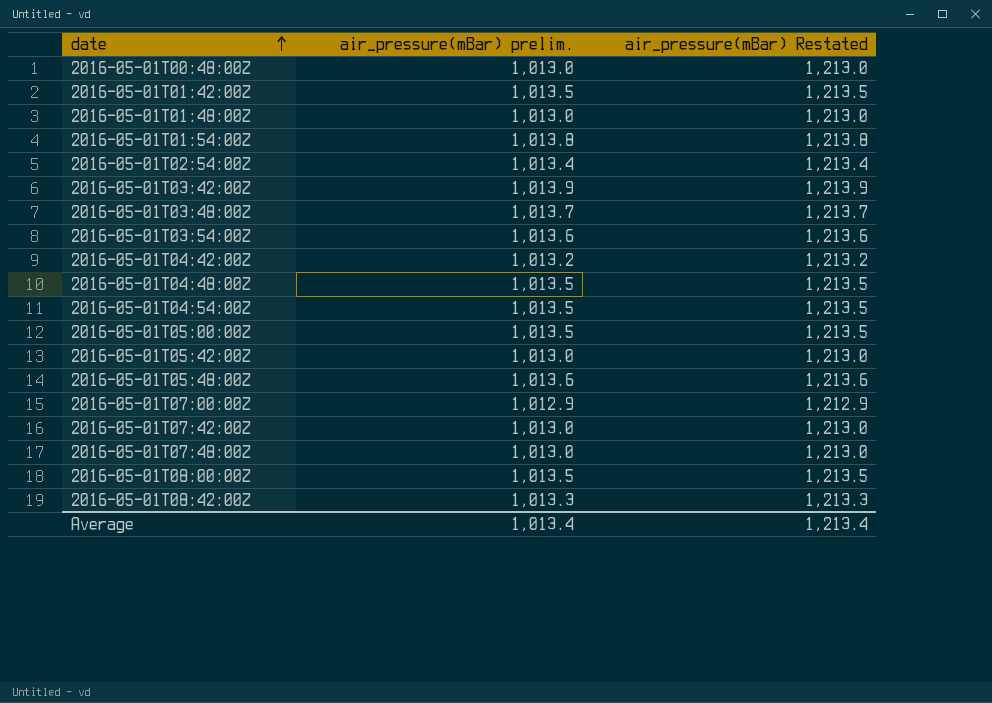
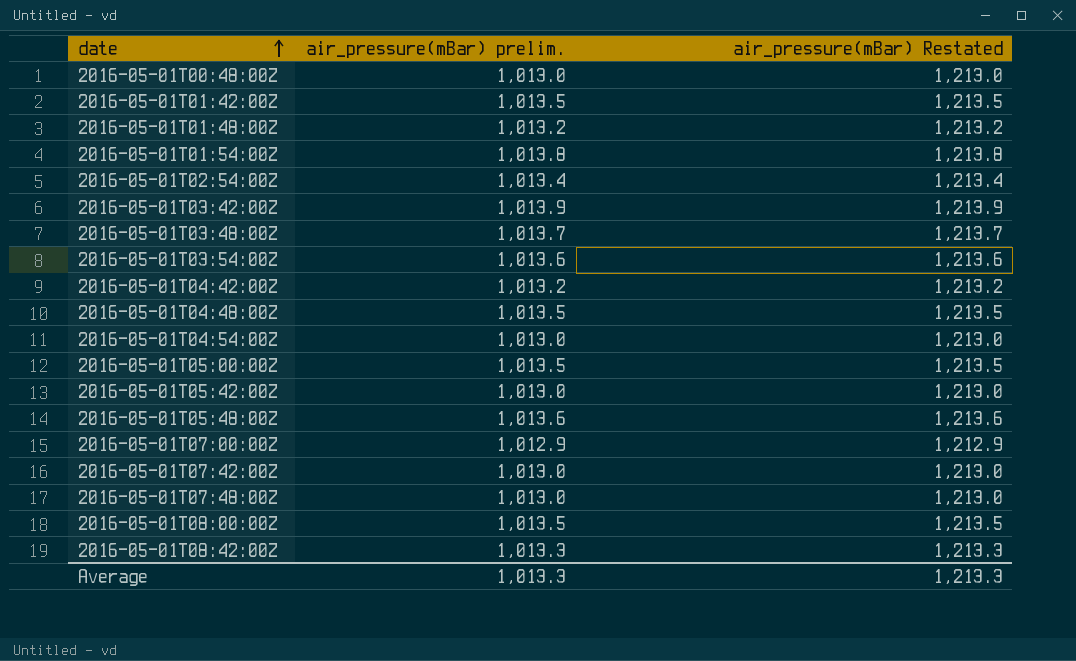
2016-05-01T01:48:00Z | air_pressure(mBar) prelim.: 1,013.0 -> 1,013.2
2016-05-01T01:48:00Z | air_pressure(mBar) Restated: 1,213.0 -> 1,213.2
2016-05-01T04:54:00Z | air_pressure(mBar) prelim.: 1,013.5 -> 1,013.0
2016-05-01T04:54:00Z | air_pressure(mBar) Restated: 1,213.5 -> 1,213.0
Average | air_pressure(mBar) prelim.: 1,013.4 -> 1,013.3
Average | air_pressure(mBar) Restated: 1,213.4 -> 1,213.3

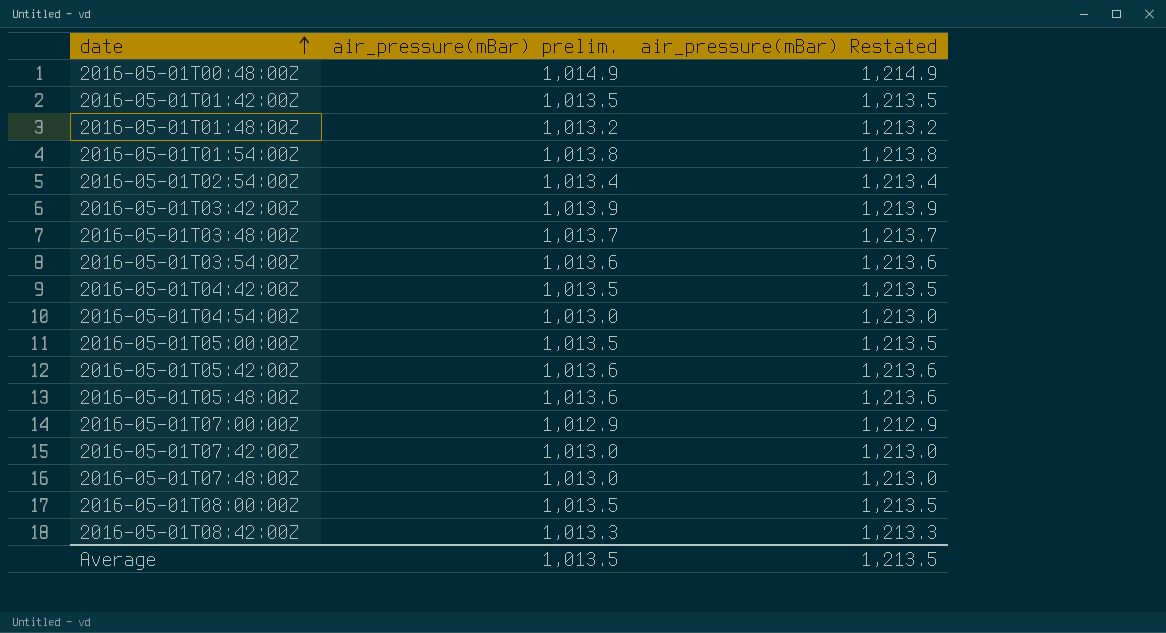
row 2016-05-01T04:48:00Z: 1,013.5 | 1,213.5 -> none
2016-05-01T00:48:00Z | air_pressure(mBar) prelim.: 1,013.0 -> 1,014.9
2016-05-01T00:48:00Z | air_pressure(mBar) Restated: 1,213.0 -> 1,214.9
2016-05-01T04:42:00Z | air_pressure(mBar) prelim.: 1,013.2 -> 1,013.5
2016-05-01T04:42:00Z | air_pressure(mBar) Restated: 1,213.2 -> 1,213.5
2016-05-01T05:42:00Z | air_pressure(mBar) prelim.: 1,013.0 -> 1,013.6
2016-05-01T05:42:00Z | air_pressure(mBar) Restated: 1,213.0 -> 1,213.6
Average | air_pressure(mBar) prelim.: 1,013.3 -> 1,013.5
Average | air_pressure(mBar) Restated: 1,213.3 -> 1,213.5

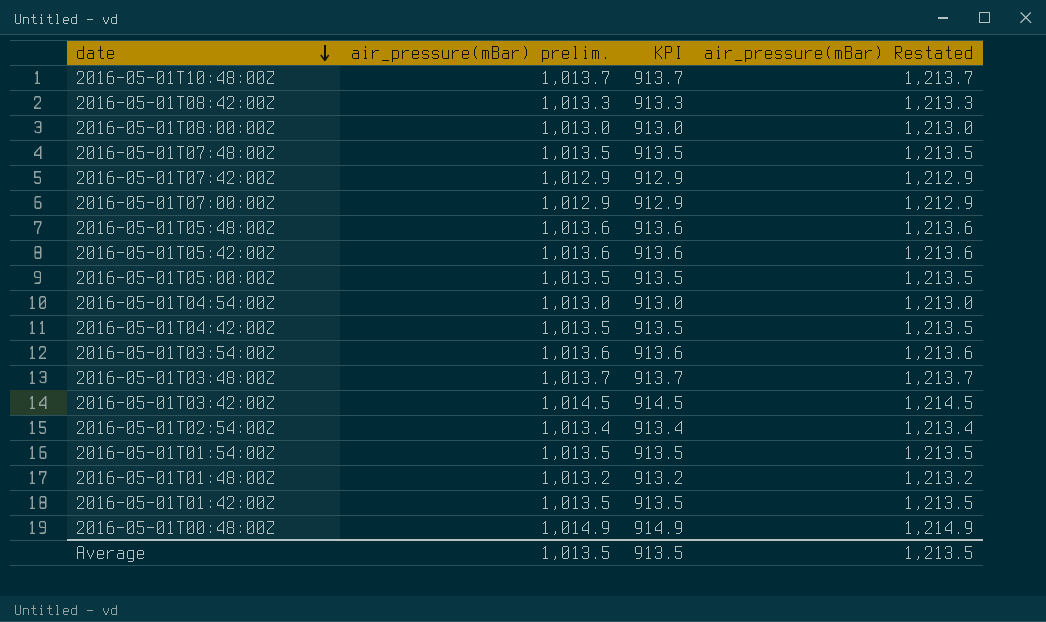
row order: date ascending -> date descending
column KPI | formula: none -> [air_pressure(mBar) prelim.] - 100
row 2016-05-01T10:48:00Z: none -> 1,013.7 | 913.7 | 1,213.7
2016-05-01T08:00:00Z | air_pressure(mBar) prelim.: 1,013.5 -> 1,013.0
2016-05-01T08:00:00Z | air_pressure(mBar) Restated: 1,213.5 -> 1,213.0
2016-05-01T07:48:00Z | air_pressure(mBar) prelim.: 1,013.0 -> 1,013.5
2016-05-01T07:48:00Z | air_pressure(mBar) Restated: 1,213.0 -> 1,213.5
2016-05-01T07:42:00Z | air_pressure(mBar) prelim.: 1,013.0 -> 1,012.9
2016-05-01T07:42:00Z | air_pressure(mBar) Restated: 1,213.0 -> 1,212.9
2016-05-01T03:42:00Z | air_pressure(mBar) prelim.: 1,013.9 -> 1,014.5
2016-05-01T03:42:00Z | air_pressure(mBar) Restated: 1,213.9 -> 1,214.5
2016-05-01T01:54:00Z | air_pressure(mBar) prelim.: 1,013.8 -> 1,013.5
2016-05-01T01:54:00Z | air_pressure(mBar) Restated: 1,213.8 -> 1,213.5

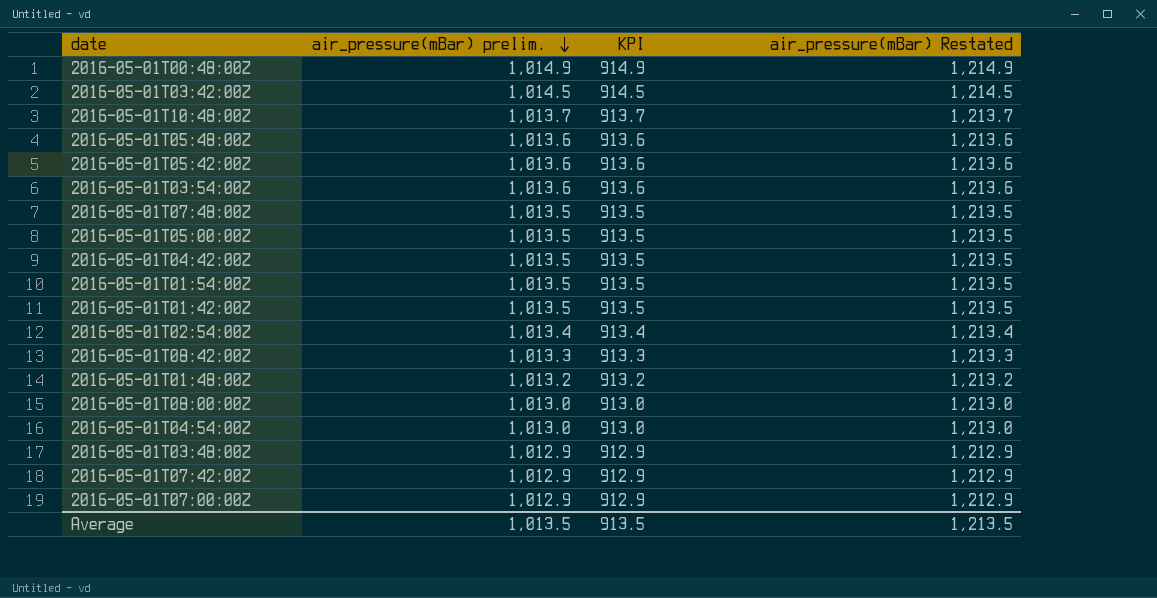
row order: date descending -> air_pressure(mBar) prelim. descending
2016-05-01T03:48:00Z | air_pressure(mBar) prelim.: 1,013.7 -> 1,012.9
2016-05-01T03:48:00Z | KPI: 913.7 -> 912.9
2016-05-01T03:48:00Z | air_pressure(mBar) Restated: 1,213.7 -> 1,212.9

